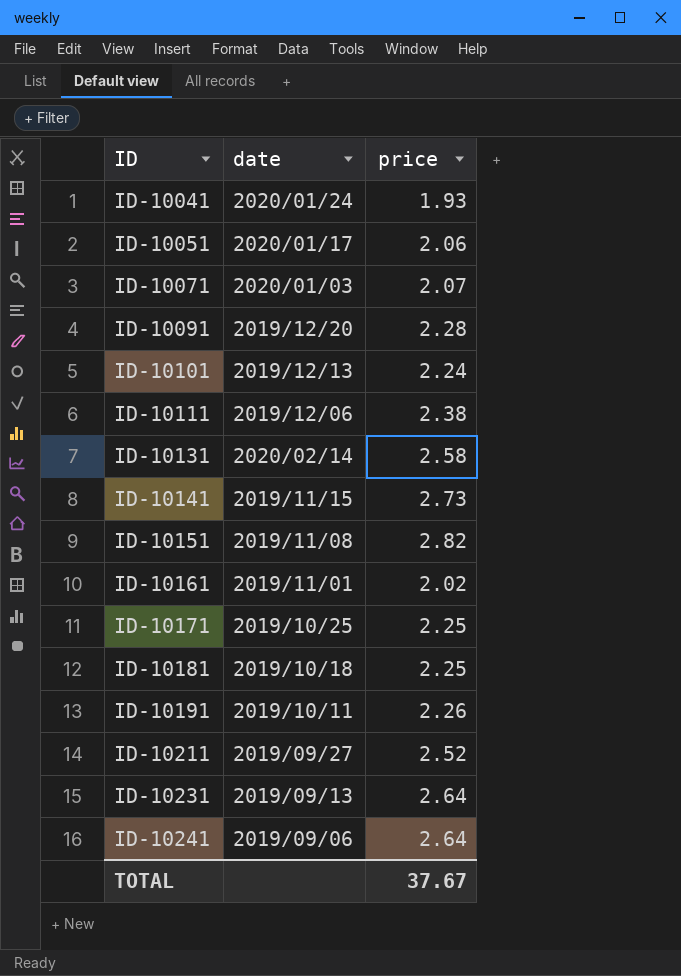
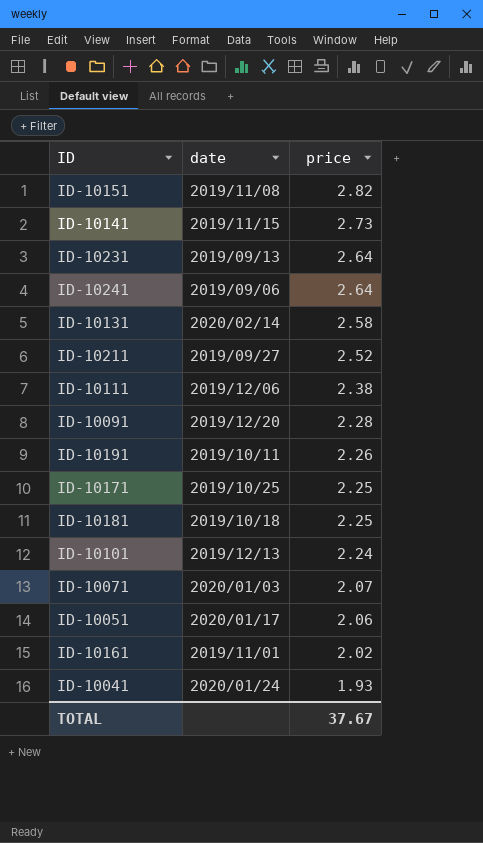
row order: ID ascending -> price descending

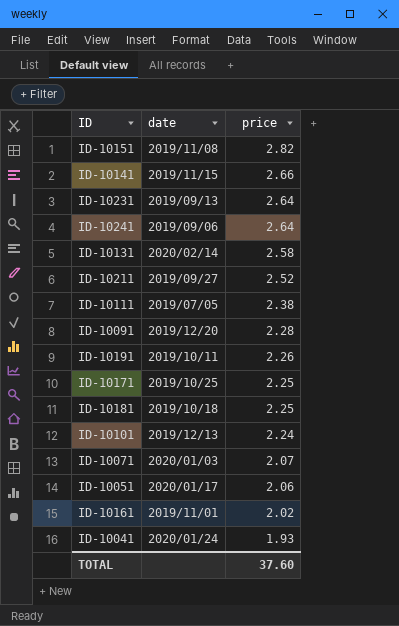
ID-10141 | price: 2.73 -> 2.66
ID-10111 | date: 2019/12/06 -> 2019/07/05
TOTAL | price: 37.67 -> 37.60

